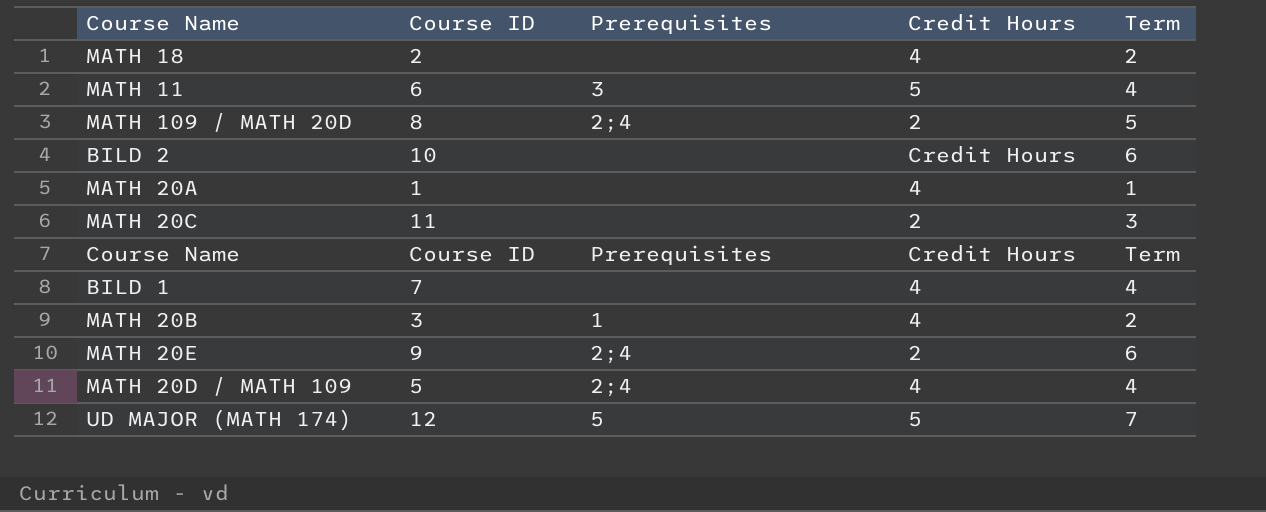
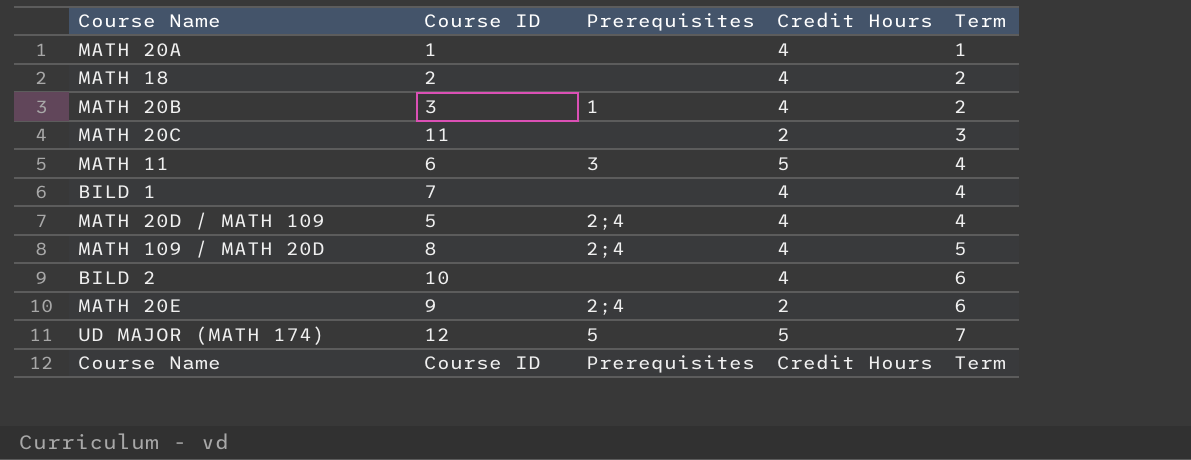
row order: none -> Term ascending
MATH 109 / MATH 20D | Credit Hours: 2 -> 4
BILD 2 | Credit Hours: Credit Hours -> 4

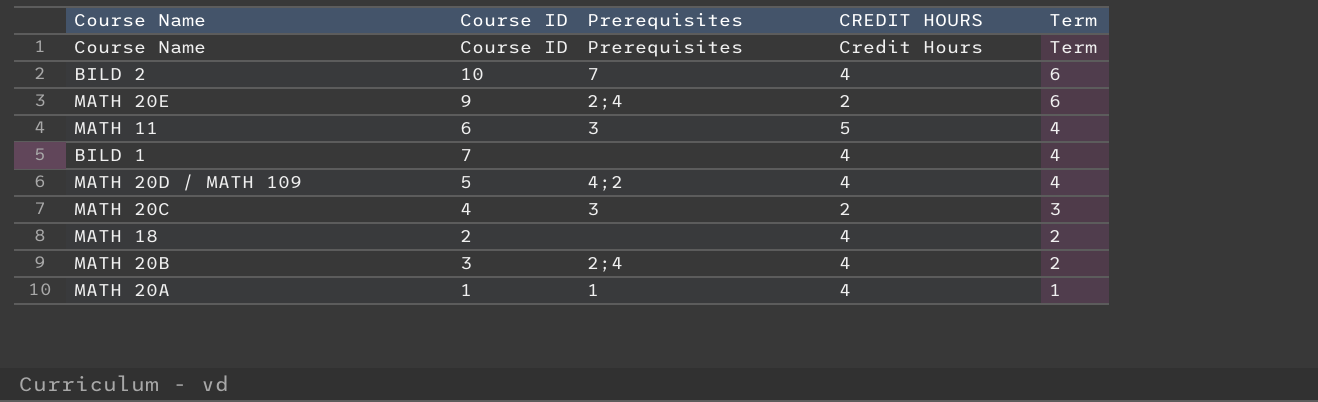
row order: Term ascending -> Term descending
column name: Credit Hours -> CREDIT HOURS
row MATH 109 / MATH 20D: 8 | 2;4 | 4 | 5 -> none
row UD MAJOR (MATH 174): 12 | 5 | 5 | 7 -> none
BILD 2 | Prerequisites: none -> 7
MATH 20D / MATH 109 | Prerequisites: 2;4 -> 4;2
MATH 20C | Course ID: 11 -> 4
MATH 20C | Prerequisites: none -> 3
MATH 20B | Prerequisites: 1 -> 2;4
MATH 20A | Prerequisites: none -> 1

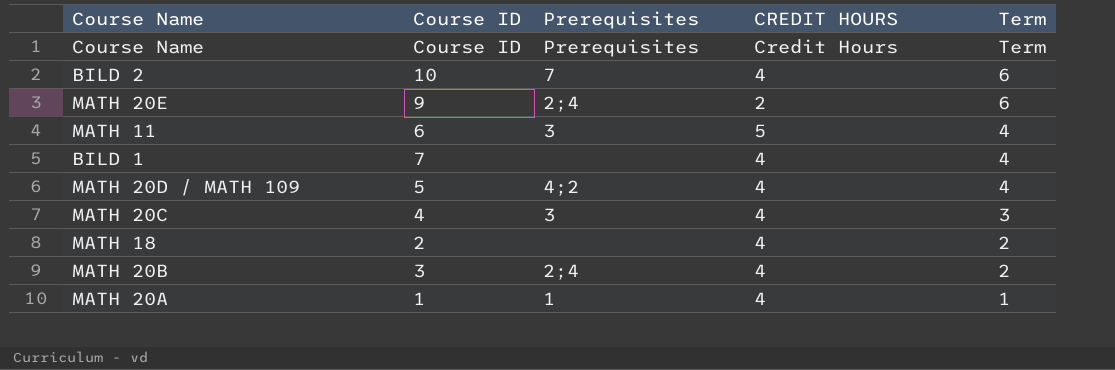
MATH 20C | CREDIT HOURS: 2 -> 4

